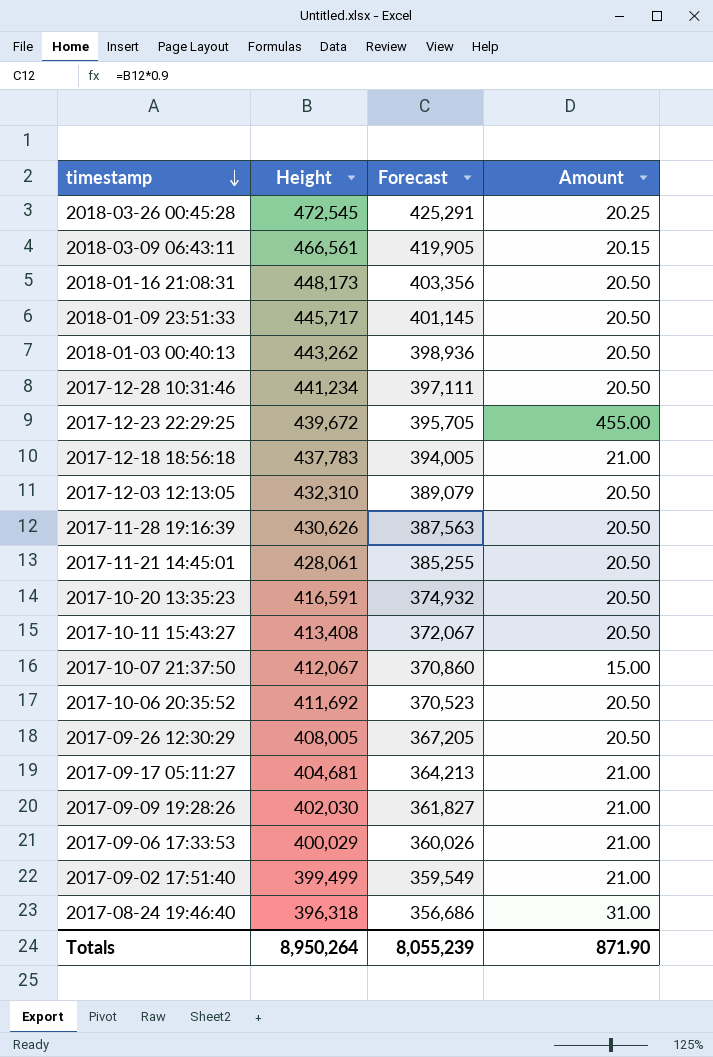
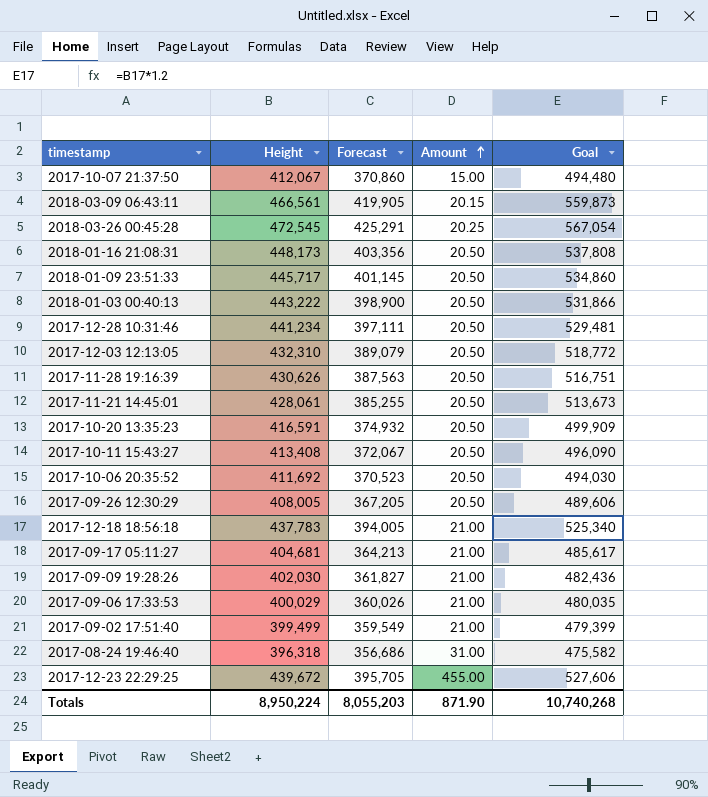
row order: timestamp descending -> Amount ascending
column Goal | formula: none -> [Height] * 1.2
2018-01-03 00:40:13 | Height: 443,262 -> 443,222
2018-01-03 00:40:13 | Forecast: 398,936 -> 398,900
Totals | Height: 8,950,264 -> 8,950,224
Totals | Forecast: 8,055,239 -> 8,055,203

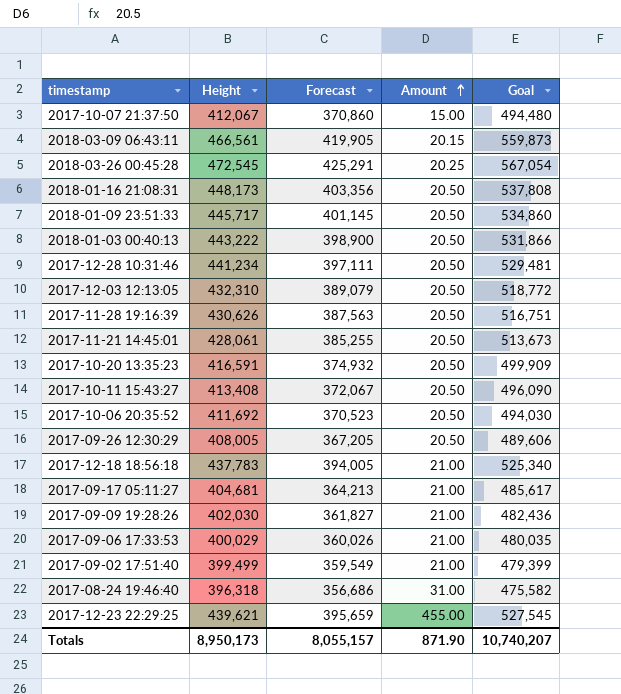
2017-12-23 22:29:25 | Height: 439,672 -> 439,621
2017-12-23 22:29:25 | Forecast: 395,705 -> 395,659
2017-12-23 22:29:25 | Goal: 527,606 -> 527,545
Totals | Height: 8,950,224 -> 8,950,173
Totals | Forecast: 8,055,203 -> 8,055,157
Totals | Goal: 10,740,268 -> 10,740,207

